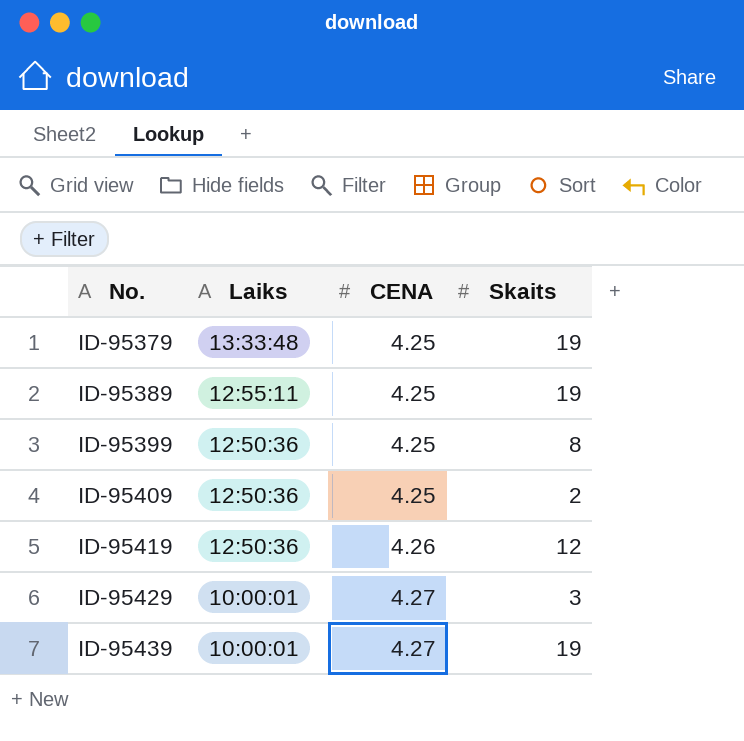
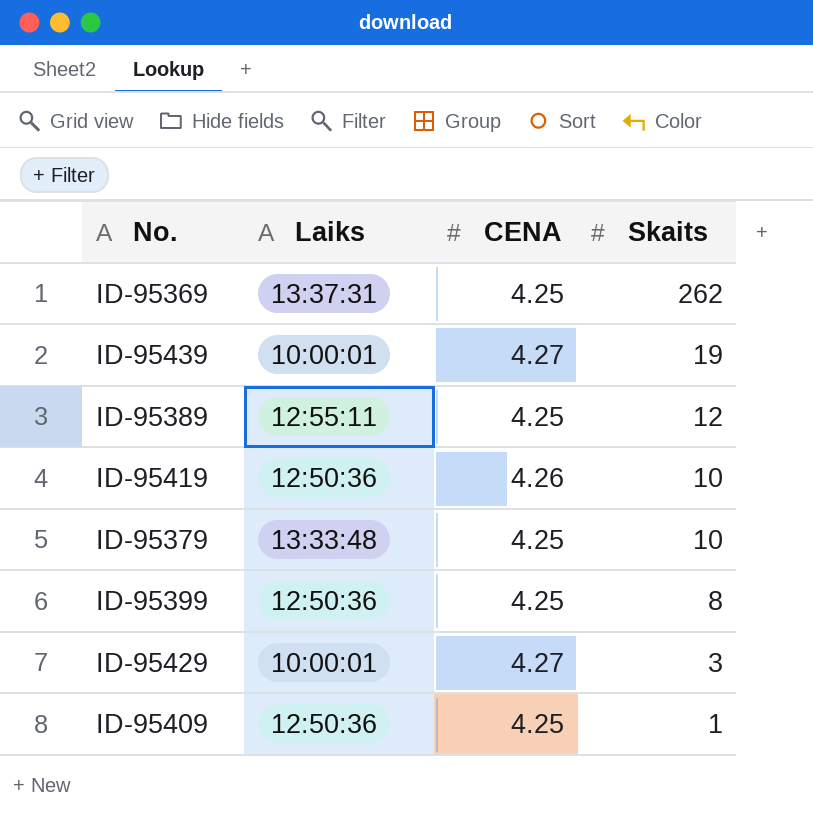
row order: No. ascending -> Skaits descending
row ID-95369: none -> 13:37:31 | 4.25 | 262
ID-95389 | Skaits: 19 -> 12
ID-95419 | Skaits: 12 -> 10
ID-95379 | Skaits: 19 -> 10
ID-95409 | Skaits: 2 -> 1

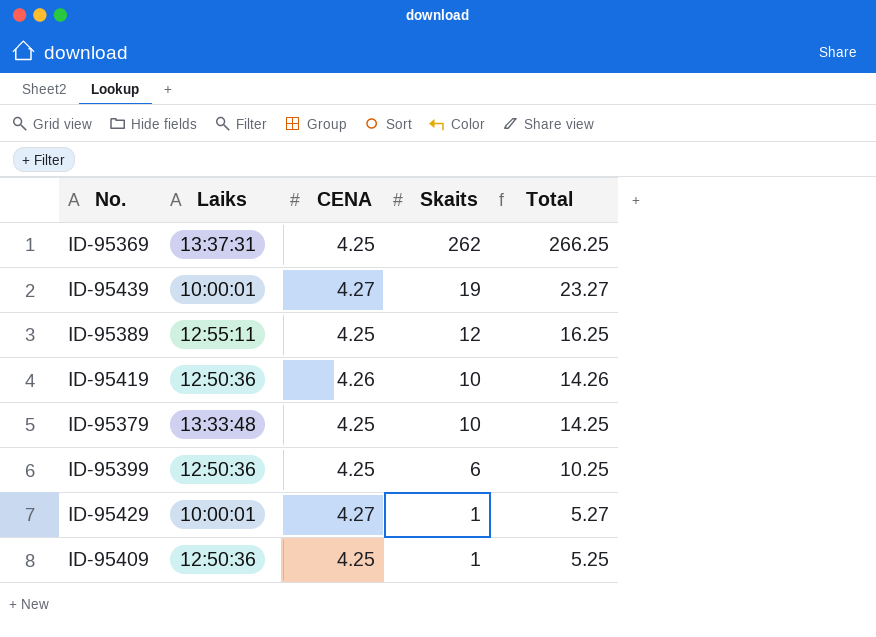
column Total | formula: none -> [CENA] + [Skaits]
ID-95399 | Skaits: 8 -> 6
ID-95429 | Skaits: 3 -> 1

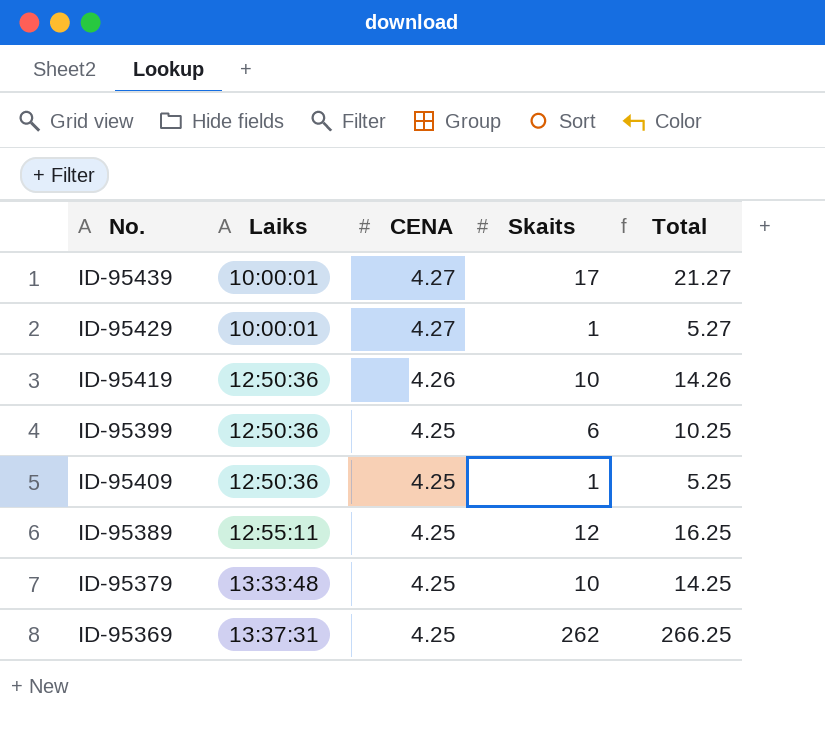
row order: Skaits descending -> Laiks ascending
ID-95439 | Skaits: 19 -> 17
ID-95439 | Total: 23.27 -> 21.27

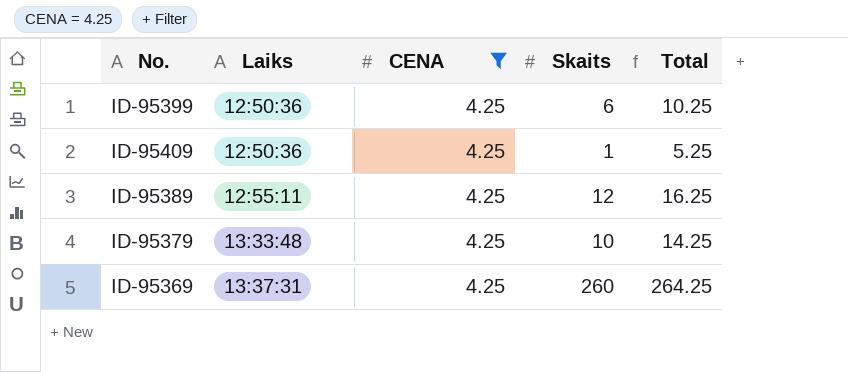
filter: none -> CENA = 4.25
ID-95369 | Skaits: 262 -> 260
ID-95369 | Total: 266.25 -> 264.25

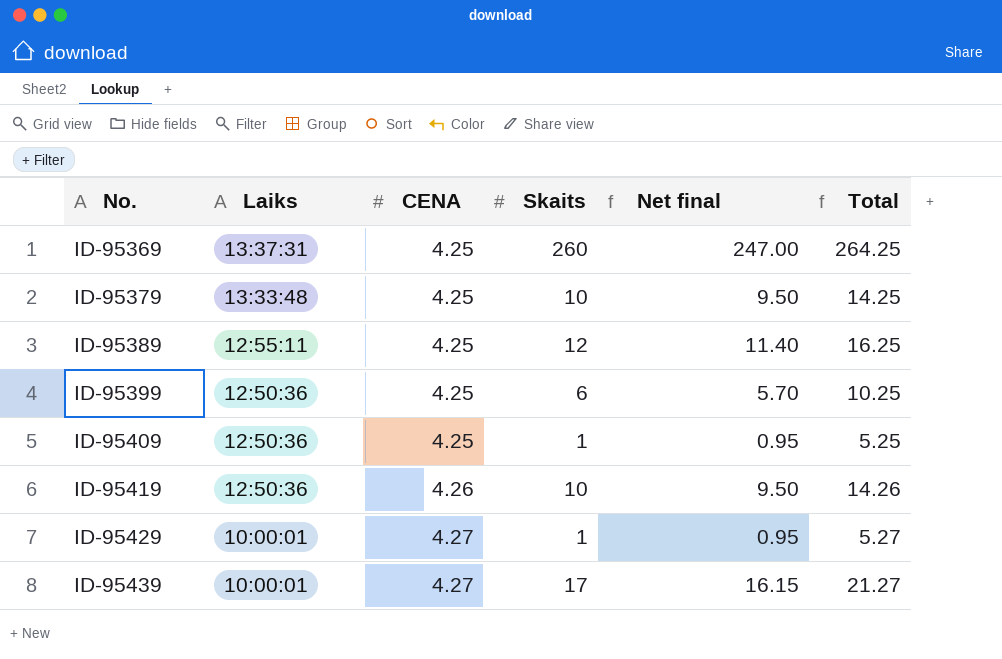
filter: CENA = 4.25 -> none
row order: Laiks ascending -> No. ascending
column Net final | formula: none -> [Skaits] * 0.95

